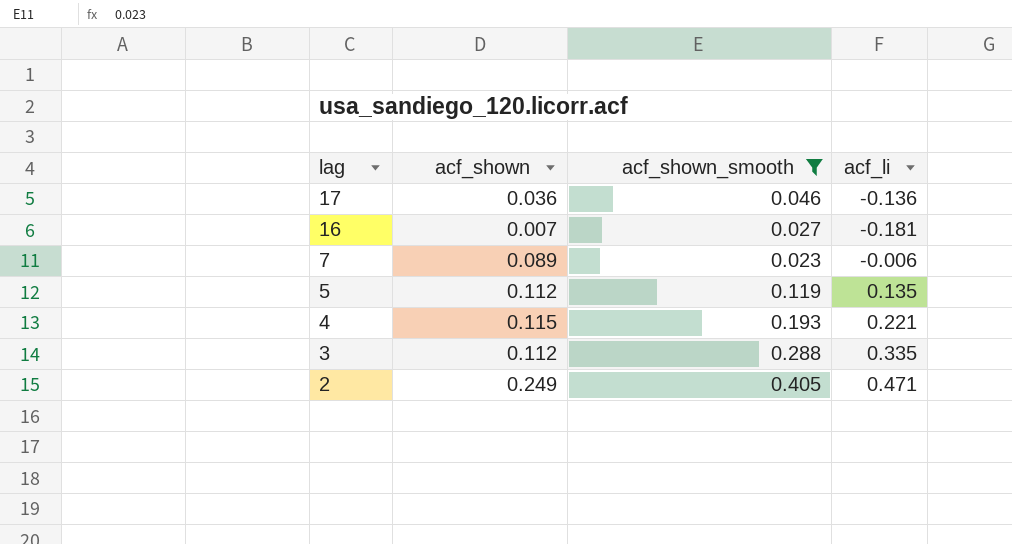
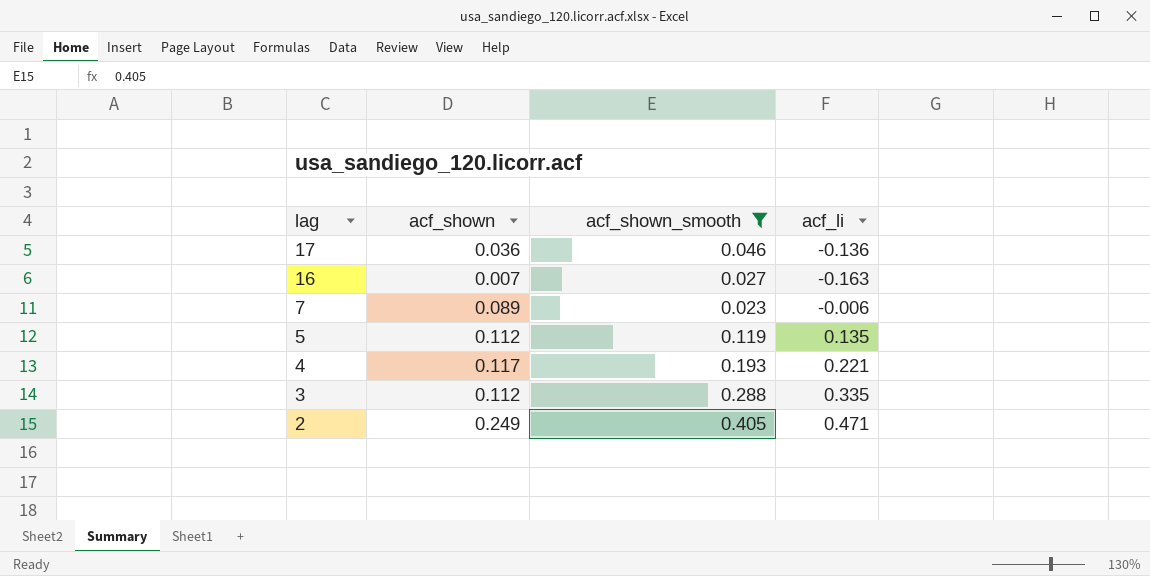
16 | acf_li: -0.181 -> -0.163
4 | acf_shown: 0.115 -> 0.117

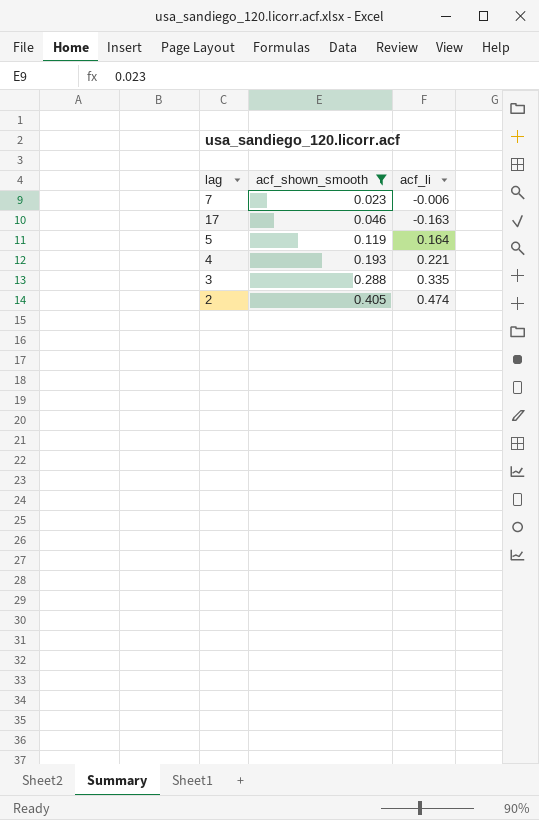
row order: lag descending -> acf_shown_smooth ascending
column acf_shown | position: 2 -> none
row 16: 0.007 | 0.027 | -0.163 -> none
17 | acf_li: -0.136 -> -0.163
5 | acf_li: 0.135 -> 0.164
2 | acf_li: 0.471 -> 0.474

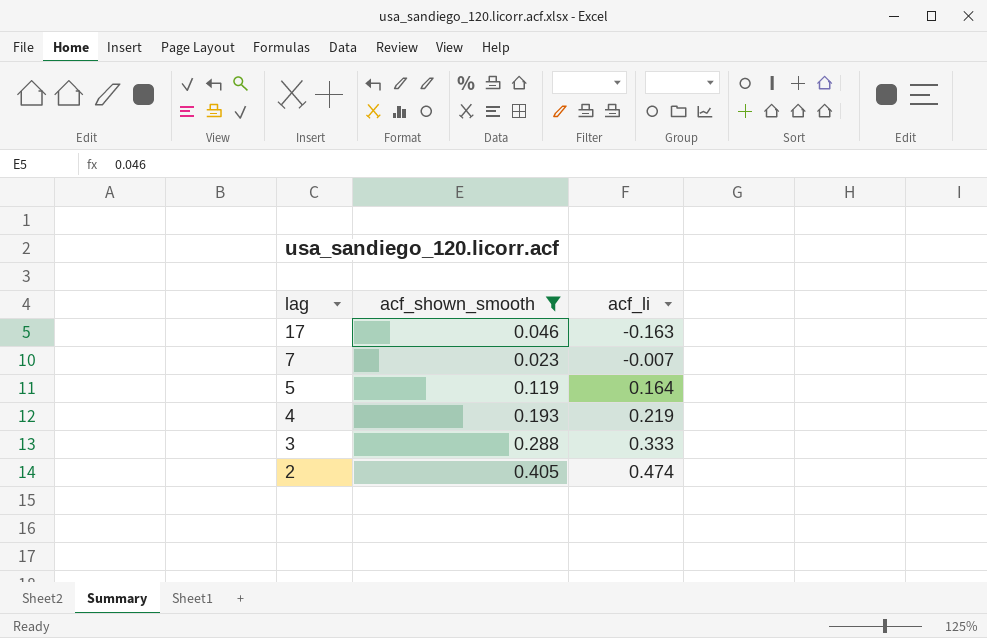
row order: acf_shown_smooth ascending -> lag descending
7 | acf_li: -0.006 -> -0.007
4 | acf_li: 0.221 -> 0.219
3 | acf_li: 0.335 -> 0.333

